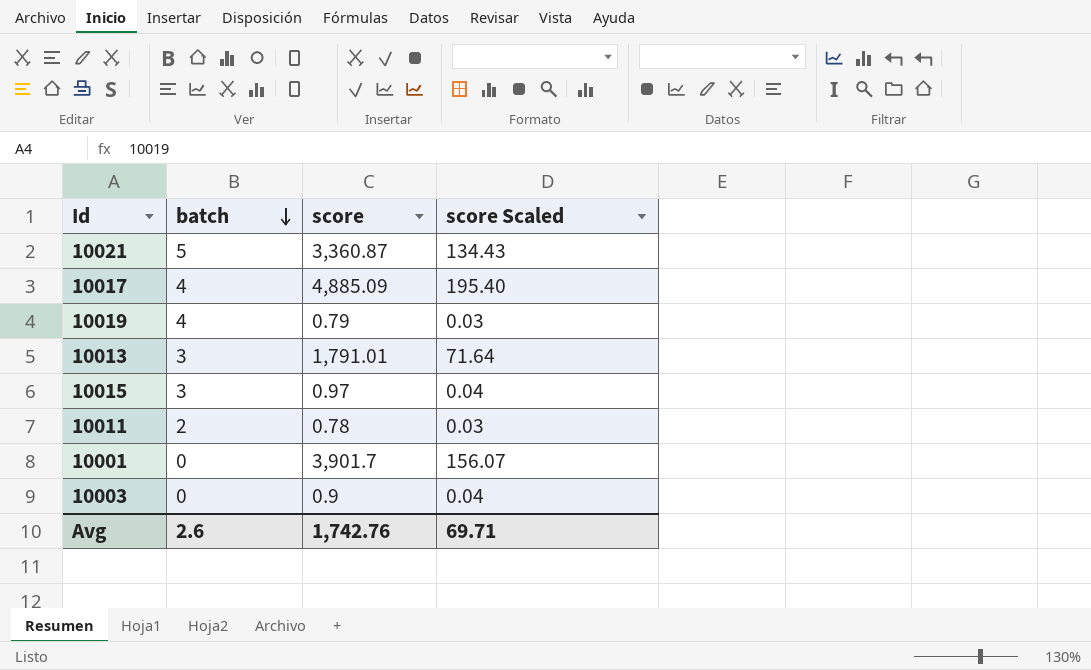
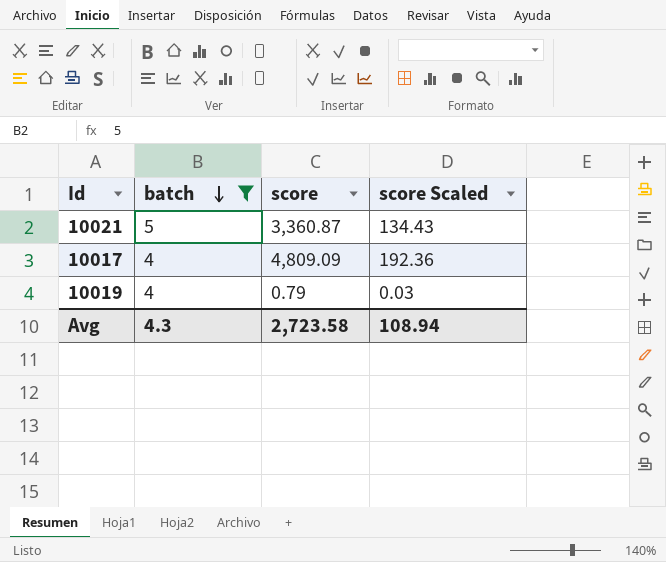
filter: none -> batch >= 4
10017 | score: 4,885.09 -> 4,809.09
10017 | score Scaled: 195.40 -> 192.36
Avg | batch: 2.6 -> 4.3
Avg | score: 1,742.76 -> 2,723.58
Avg | score Scaled: 69.71 -> 108.94

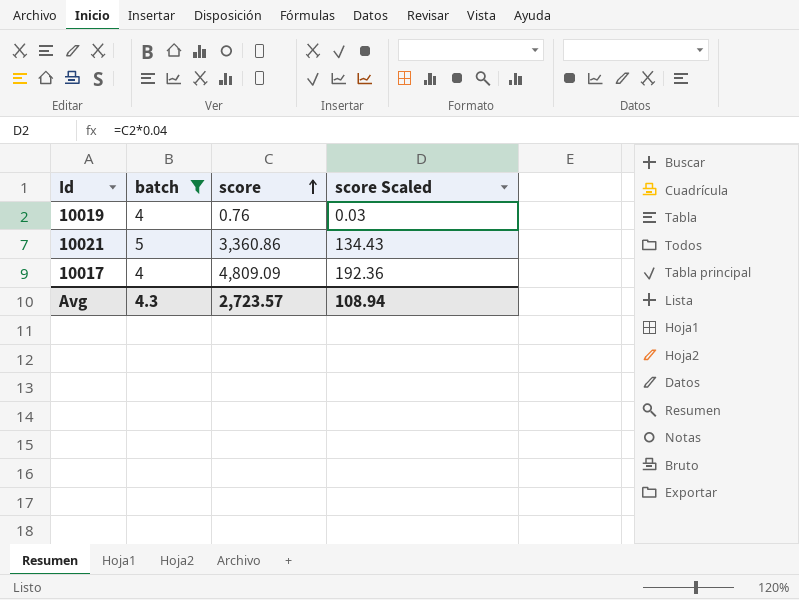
row order: batch descending -> score ascending
10019 | score: 0.79 -> 0.76
10021 | score: 3,360.87 -> 3,360.86
Avg | score: 2,723.58 -> 2,723.57

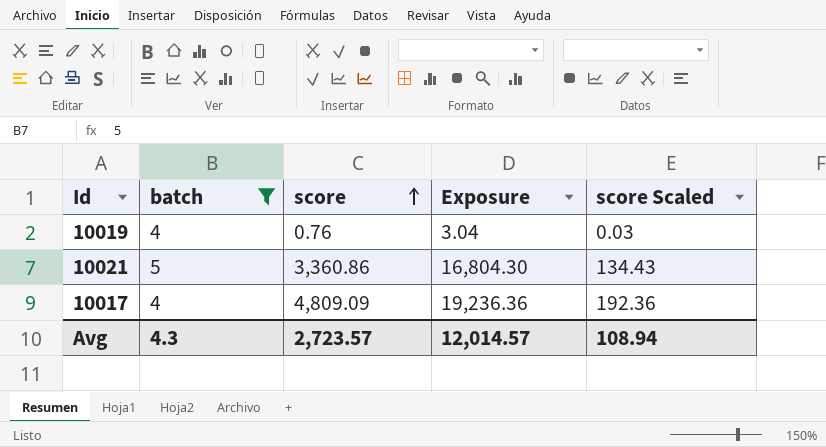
column Exposure | formula: none -> [batch] * [score]

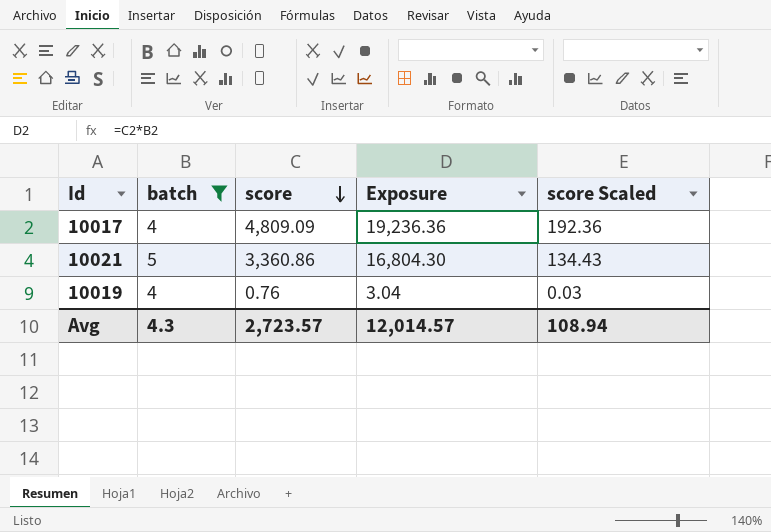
row order: score ascending -> score descending

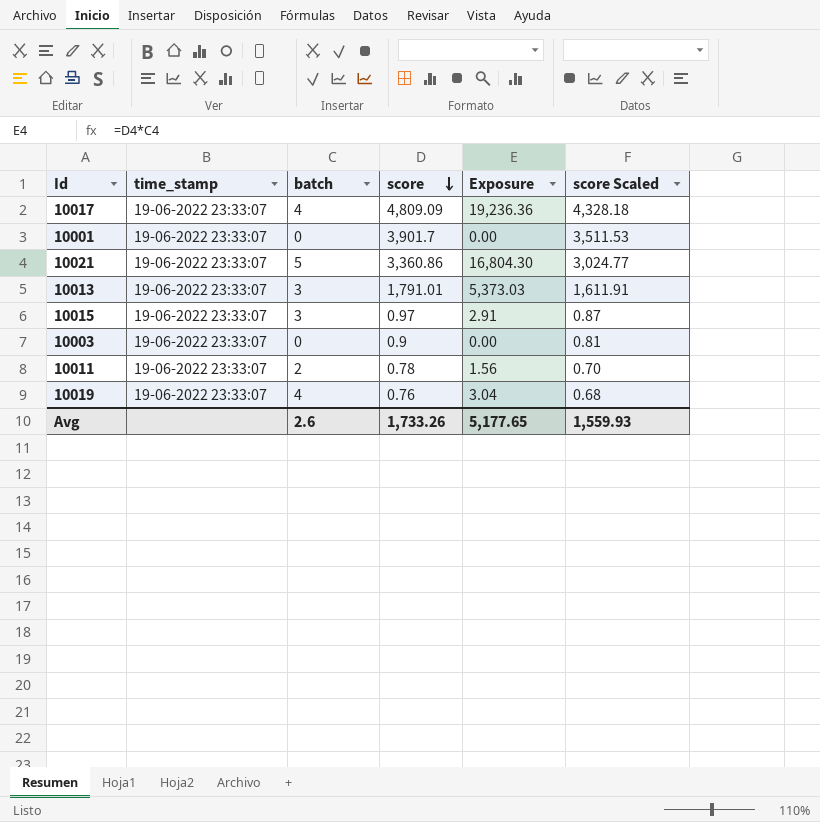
filter: batch >= 4 -> none
column time_stamp | position: none -> 2
column score Scaled | formula: [score] * 0.04 -> [score] * 0.9
Avg | batch: 4.3 -> 2.6
Avg | score: 2,723.57 -> 1,733.26
Avg | Exposure: 12,014.57 -> 5,177.65
Avg | score Scaled: 108.94 -> 1,559.93

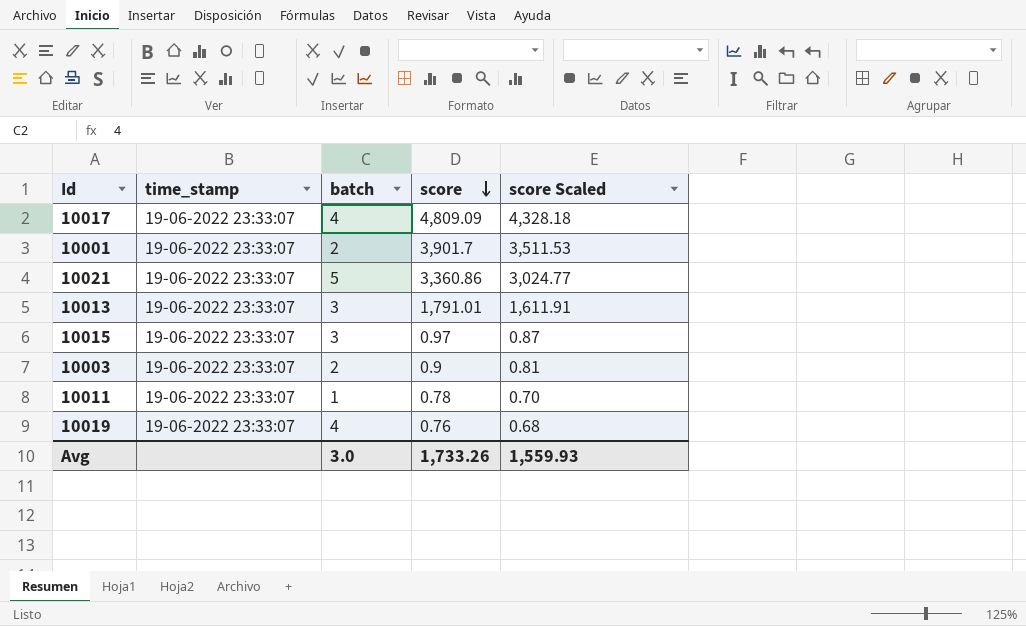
column Exposure | formula: [batch] * [score] -> none
10001 | batch: 0 -> 2
10003 | batch: 0 -> 2
10011 | batch: 2 -> 1
Avg | batch: 2.6 -> 3.0

